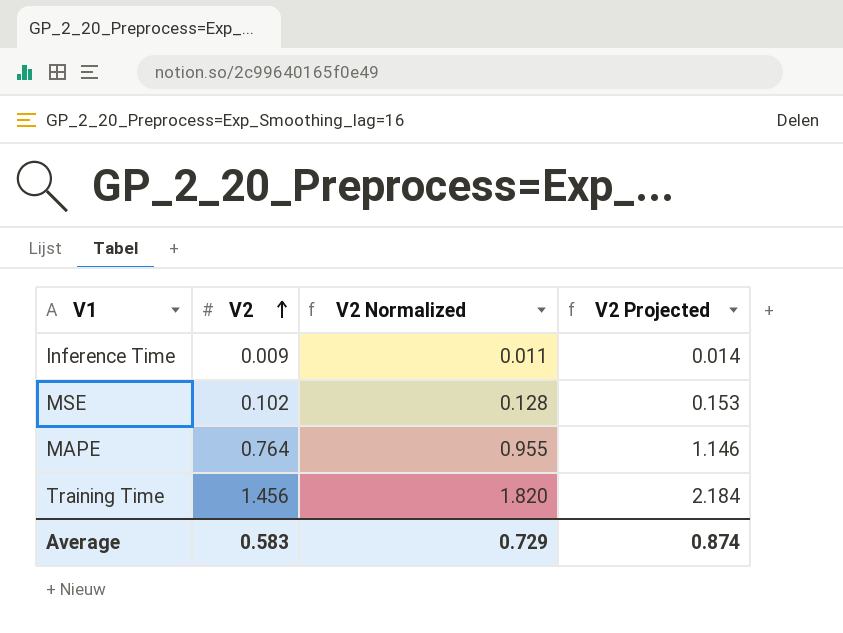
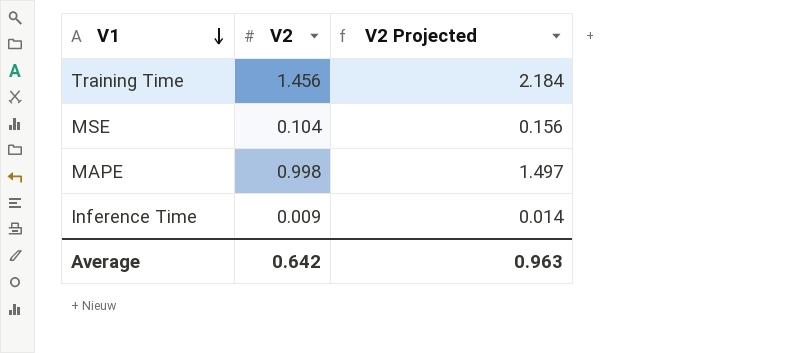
row order: V2 ascending -> V1 descending
column V2 Normalized | formula: [V2] * 1.25 -> none
MSE | V2: 0.102 -> 0.104
MSE | V2 Projected: 0.153 -> 0.156
MAPE | V2: 0.764 -> 0.998
MAPE | V2 Projected: 1.146 -> 1.497
Average | V2: 0.583 -> 0.642
Average | V2 Projected: 0.874 -> 0.963

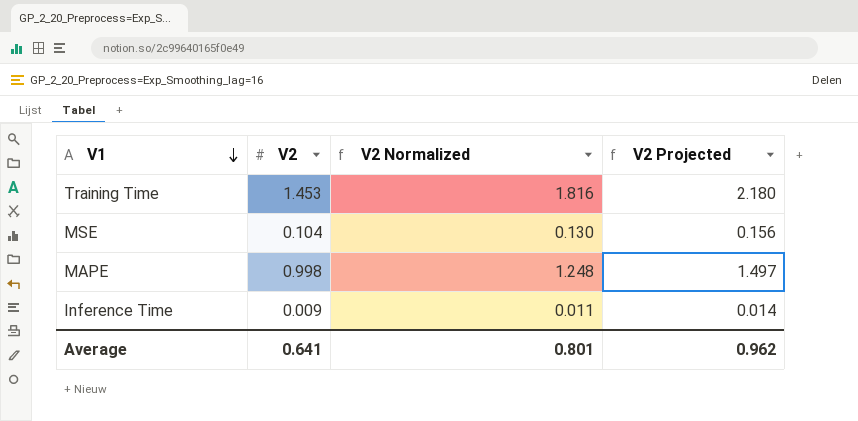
column V2 Normalized | formula: none -> [V2] * 1.25
Training Time | V2: 1.456 -> 1.453
Training Time | V2 Projected: 2.184 -> 2.180
Average | V2: 0.642 -> 0.641
Average | V2 Projected: 0.963 -> 0.962

